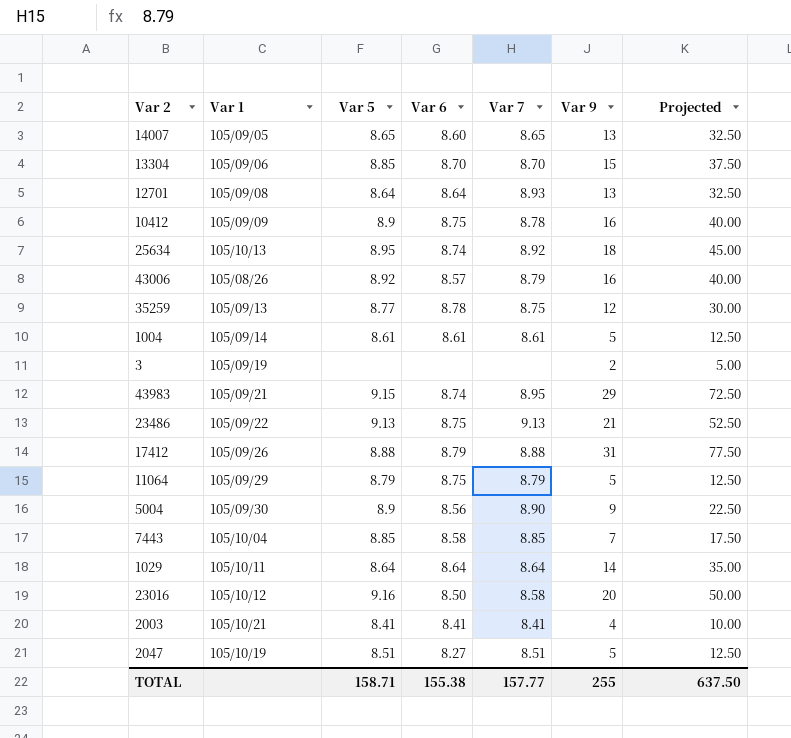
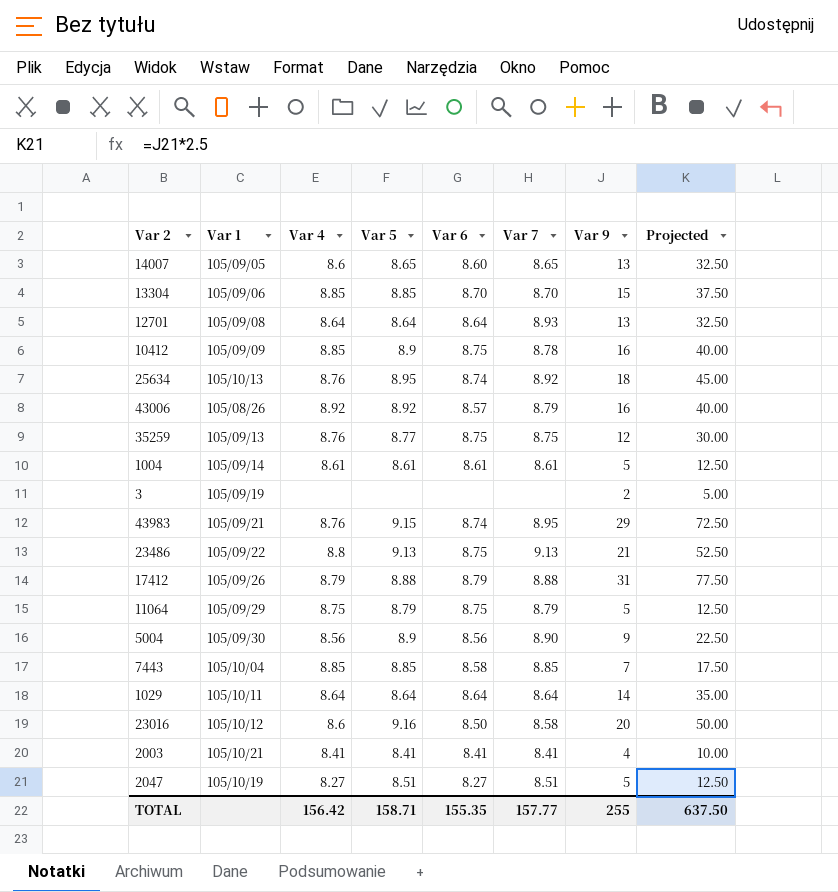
column Var 4 | position: none -> 3
35259 | Var 6: 8.78 -> 8.75
TOTAL | Var 6: 155.38 -> 155.35

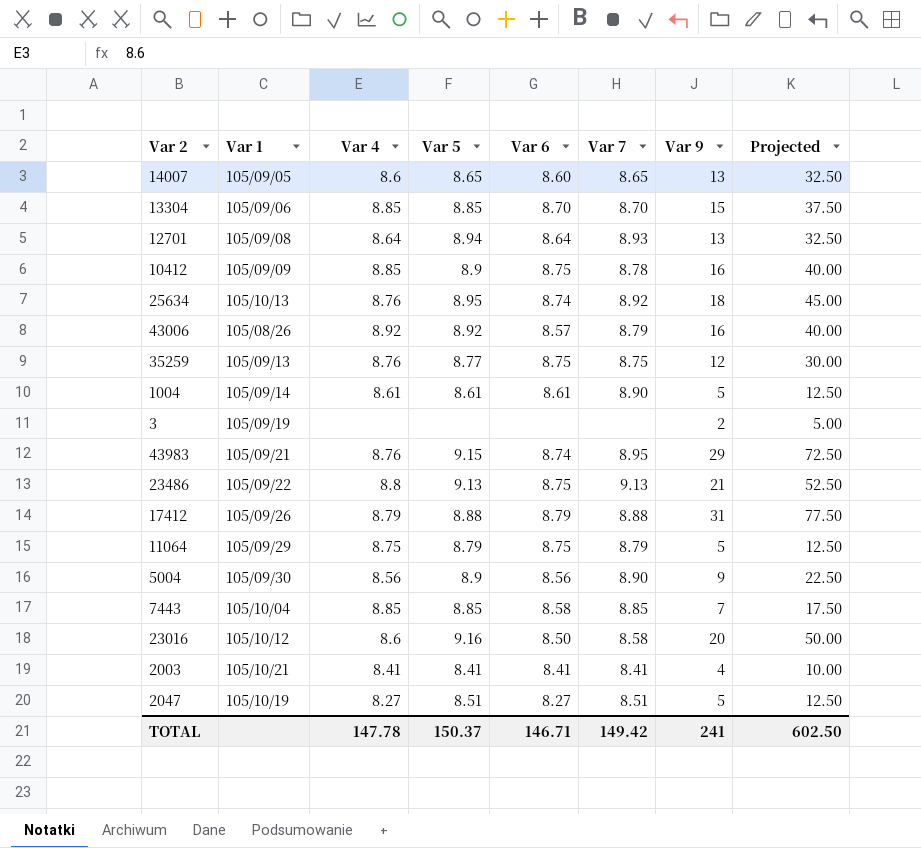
row 1029: 105/10/11 | 8.64 | 8.64 | 8.64 | 8.64 | 14 | 35.00 -> none
12701 | Var 5: 8.64 -> 8.94
1004 | Var 7: 8.61 -> 8.90
TOTAL | Var 4: 156.42 -> 147.78
TOTAL | Var 5: 158.71 -> 150.37
TOTAL | Var 6: 155.35 -> 146.71
TOTAL | Var 7: 157.77 -> 149.42
TOTAL | Var 9: 255 -> 241
TOTAL | Projected: 637.50 -> 602.50

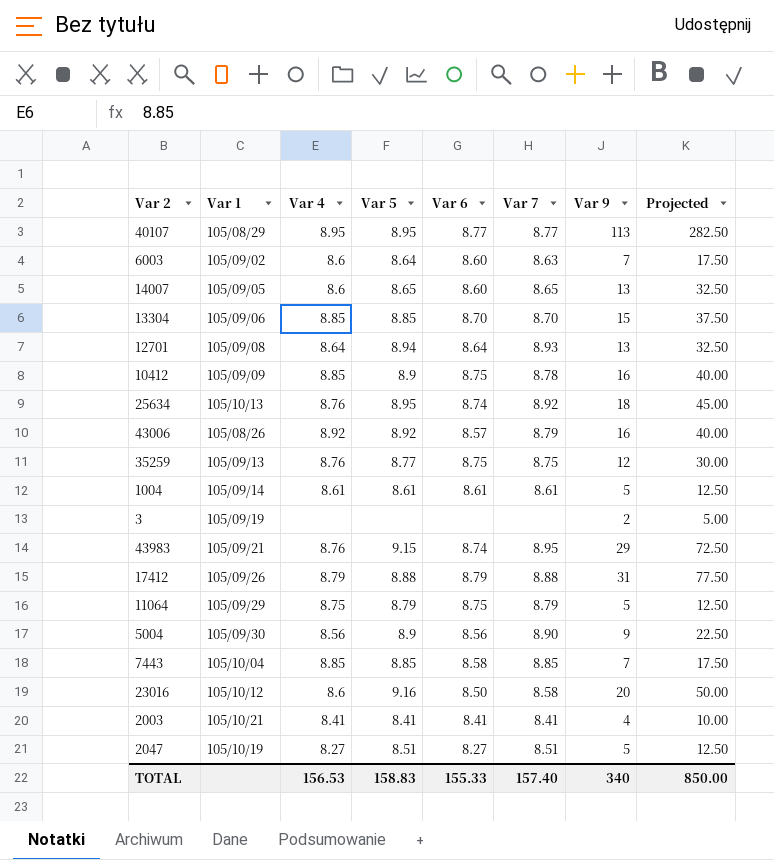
row 23486: 105/09/22 | 8.8 | 9.13 | 8.75 | 9.13 | 21 | 52.50 -> none
row 40107: none -> 105/08/29 | 8.95 | 8.95 | 8.77 | 8.77 | 113 | 282.50
row 6003: none -> 105/09/02 | 8.6 | 8.64 | 8.60 | 8.63 | 7 | 17.50
1004 | Var 7: 8.90 -> 8.61
TOTAL | Var 4: 147.78 -> 156.53
TOTAL | Var 5: 150.37 -> 158.83
TOTAL | Var 6: 146.71 -> 155.33
TOTAL | Var 7: 149.42 -> 157.40
TOTAL | Var 9: 241 -> 340
TOTAL | Projected: 602.50 -> 850.00

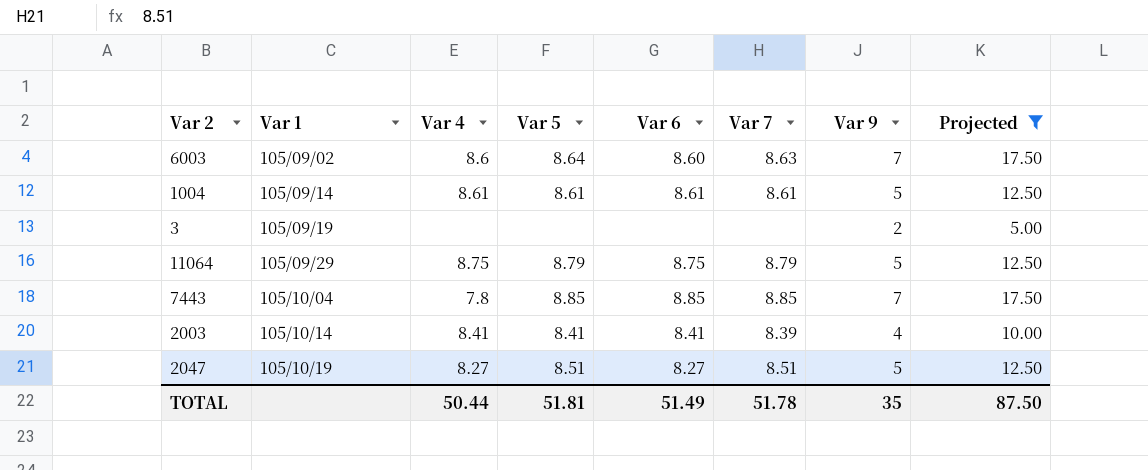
filter: none -> Projected <= 17.50
7443 | Var 4: 8.85 -> 7.8
7443 | Var 6: 8.58 -> 8.85
2003 | Var 1: 105/10/21 -> 105/10/14
2003 | Var 7: 8.41 -> 8.39
TOTAL | Var 4: 156.53 -> 50.44
TOTAL | Var 5: 158.83 -> 51.81
TOTAL | Var 6: 155.33 -> 51.49
TOTAL | Var 7: 157.40 -> 51.78
TOTAL | Var 9: 340 -> 35
TOTAL | Projected: 850.00 -> 87.50

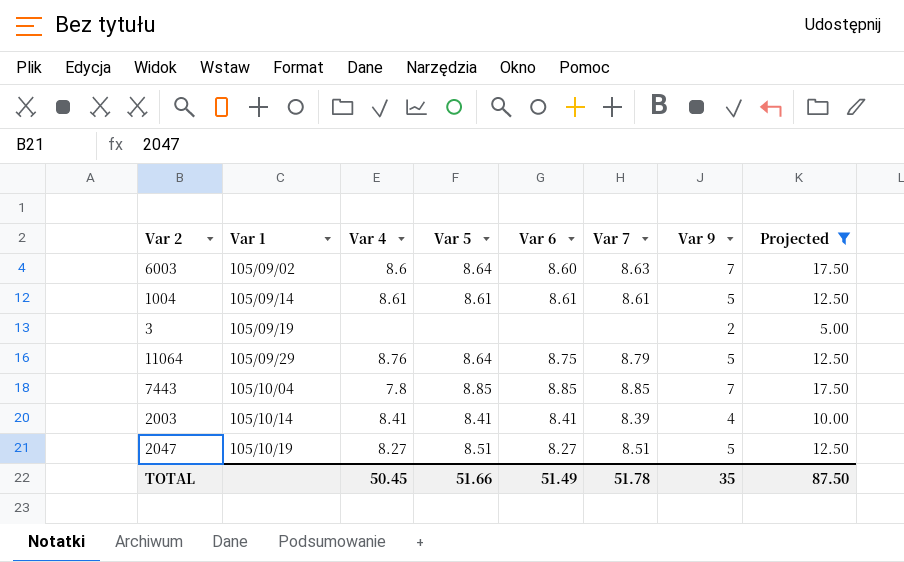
11064 | Var 4: 8.75 -> 8.76
11064 | Var 5: 8.79 -> 8.64
TOTAL | Var 4: 50.44 -> 50.45
TOTAL | Var 5: 51.81 -> 51.66

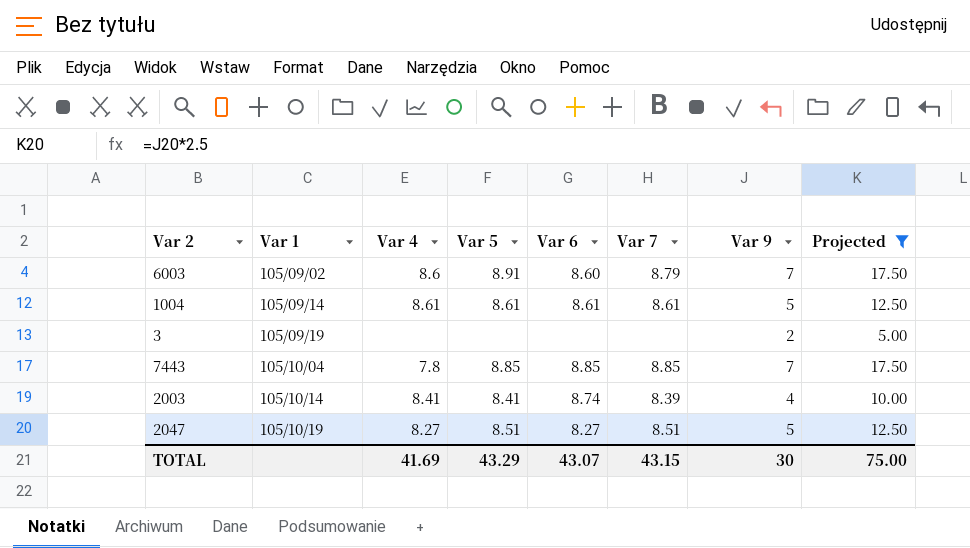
row 11064: 105/09/29 | 8.76 | 8.64 | 8.75 | 8.79 | 5 | 12.50 -> none
6003 | Var 5: 8.64 -> 8.91
6003 | Var 7: 8.63 -> 8.79
2003 | Var 6: 8.41 -> 8.74
TOTAL | Var 4: 50.45 -> 41.69
TOTAL | Var 5: 51.66 -> 43.29
TOTAL | Var 6: 51.49 -> 43.07
TOTAL | Var 7: 51.78 -> 43.15
TOTAL | Var 9: 35 -> 30
TOTAL | Projected: 87.50 -> 75.00

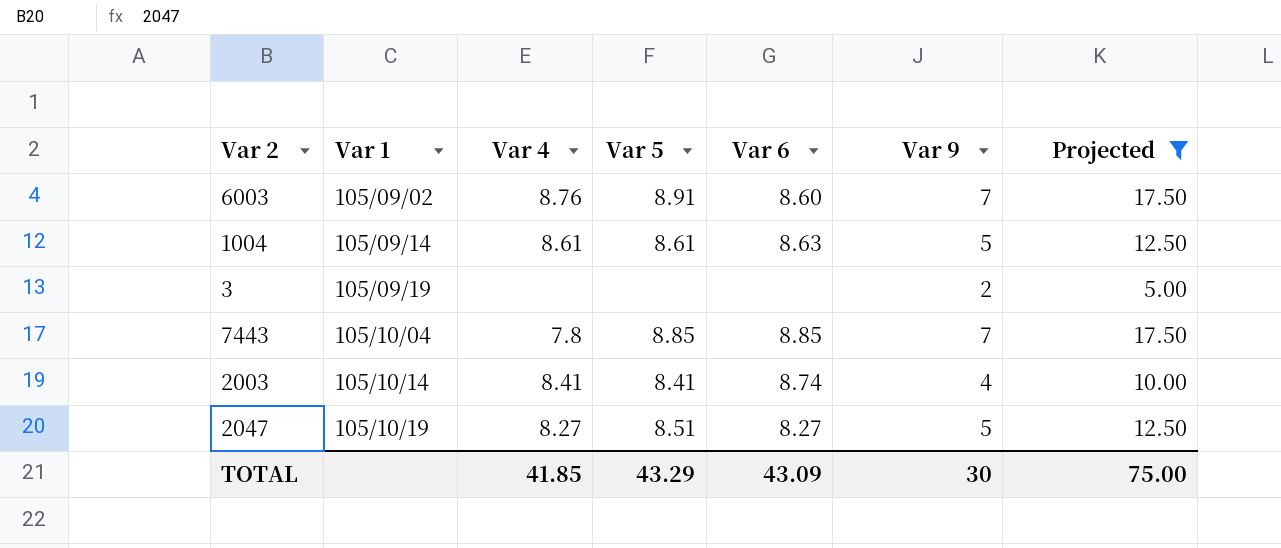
column Var 7 | position: 6 -> none
6003 | Var 4: 8.6 -> 8.76
1004 | Var 6: 8.61 -> 8.63
TOTAL | Var 4: 41.69 -> 41.85
TOTAL | Var 6: 43.07 -> 43.09

